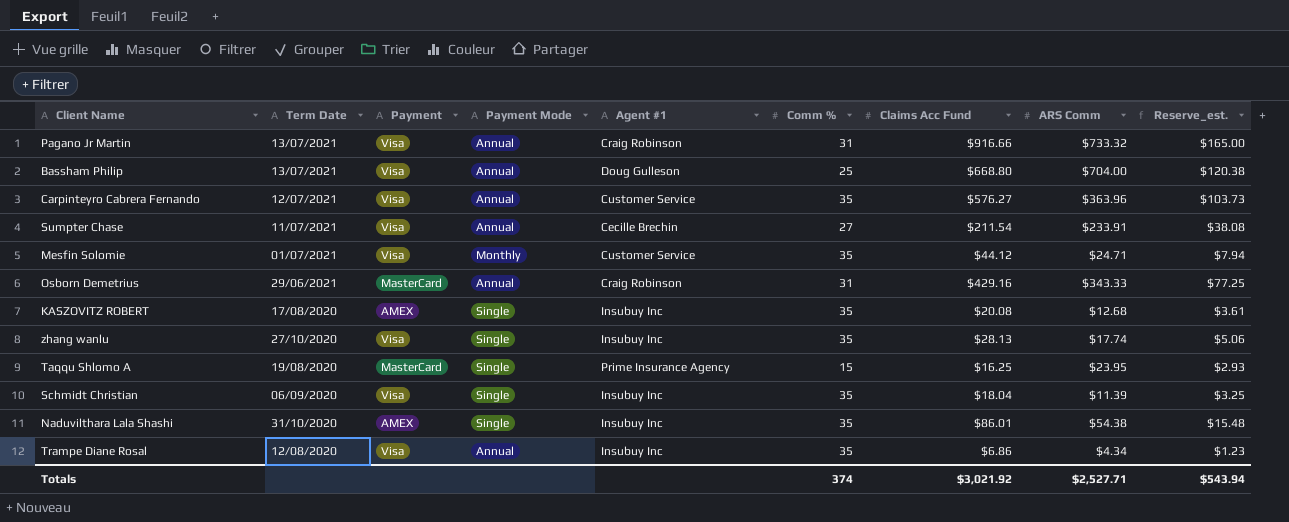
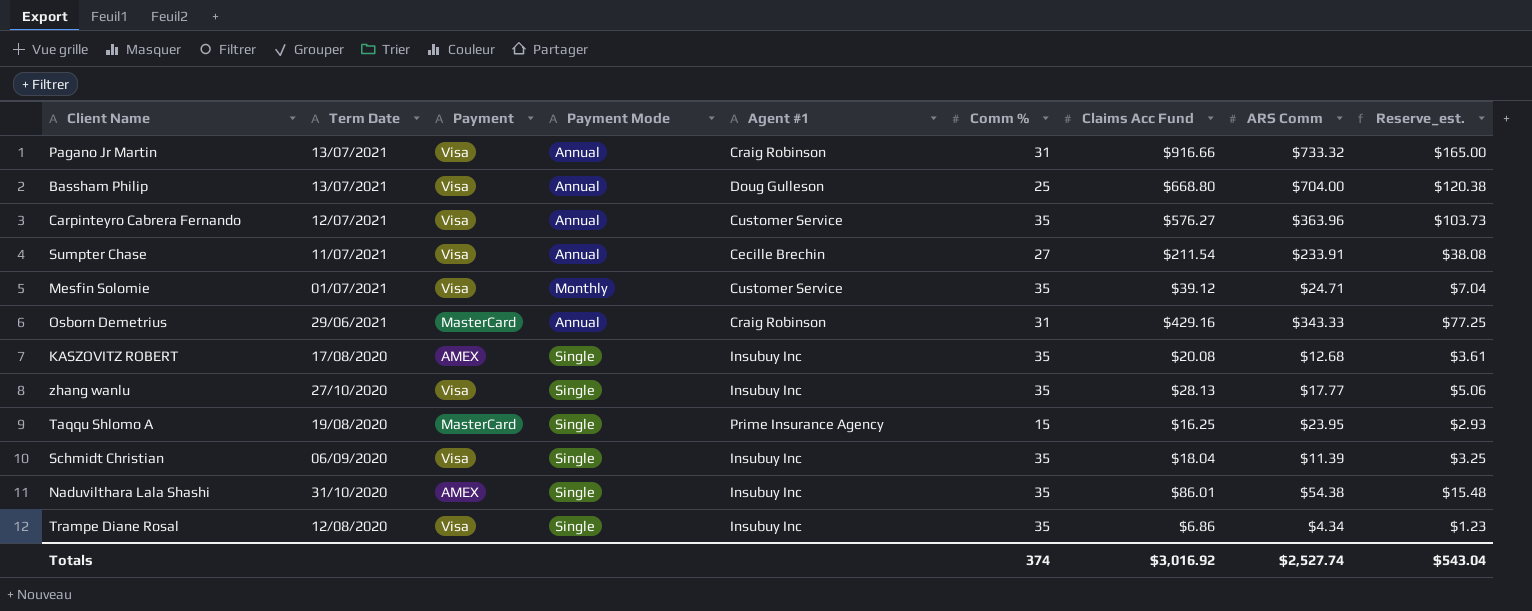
Mesfin Solomie | Claims Acc Fund: $44.12 -> $39.12
Mesfin Solomie | Reserve_est.: $7.94 -> $7.04
zhang wanlu | ARS Comm: $17.74 -> $17.77
Trampe Diane Rosal | Payment Mode: Annual -> Single
Totals | Claims Acc Fund: $3,021.92 -> $3,016.92
Totals | ARS Comm: $2,527.71 -> $2,527.74
Totals | Reserve_est.: $543.94 -> $543.04

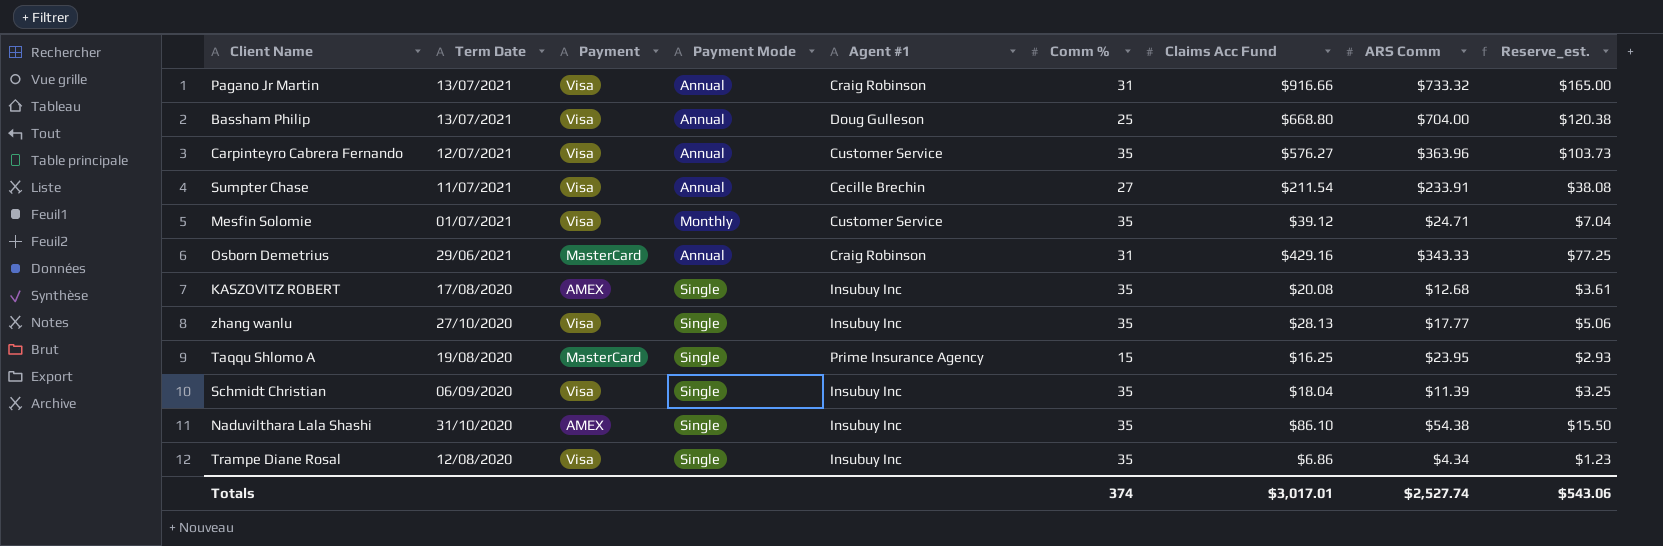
Naduvilthara Lala Shashi | Claims Acc Fund: $86.01 -> $86.10
Naduvilthara Lala Shashi | Reserve_est.: $15.48 -> $15.50
Totals | Claims Acc Fund: $3,016.92 -> $3,017.01
Totals | Reserve_est.: $543.04 -> $543.06

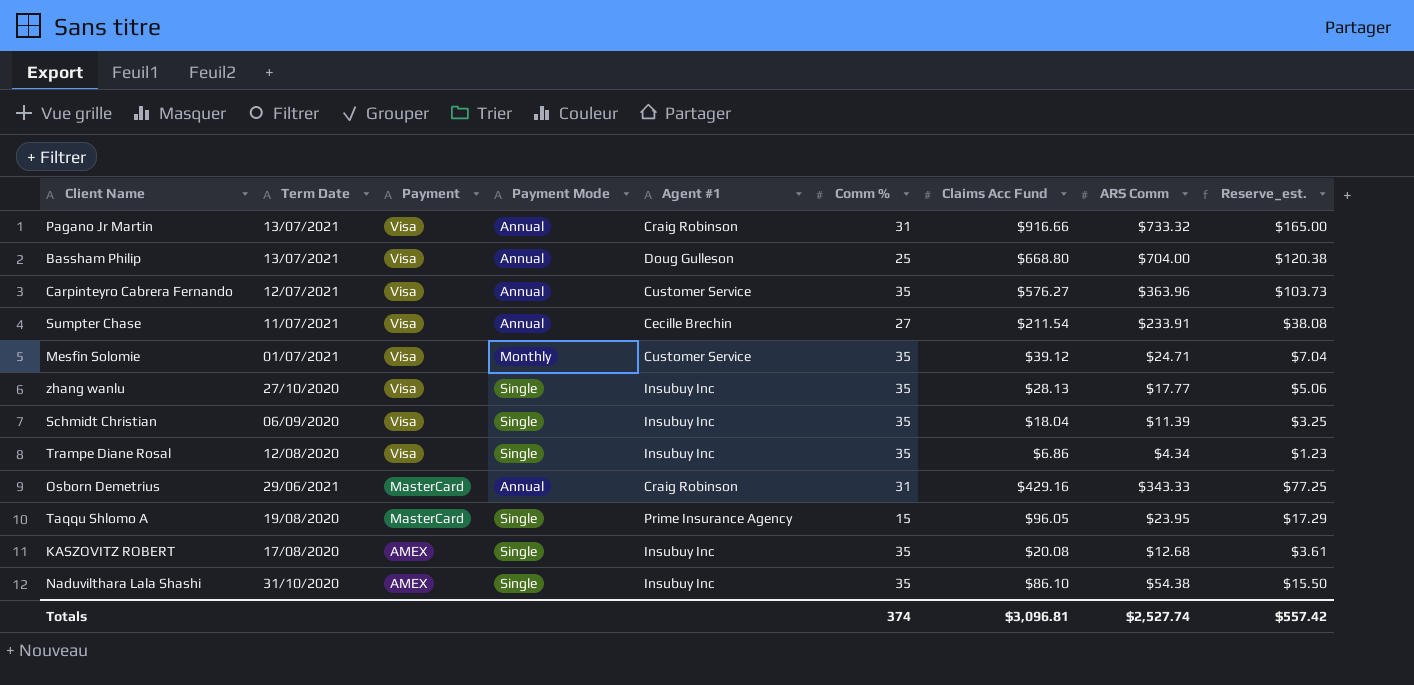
row order: none -> Payment descending
Taqqu Shlomo A | Claims Acc Fund: $16.25 -> $96.05
Taqqu Shlomo A | Reserve_est.: $2.93 -> $17.29
Totals | Claims Acc Fund: $3,017.01 -> $3,096.81
Totals | Reserve_est.: $543.06 -> $557.42

